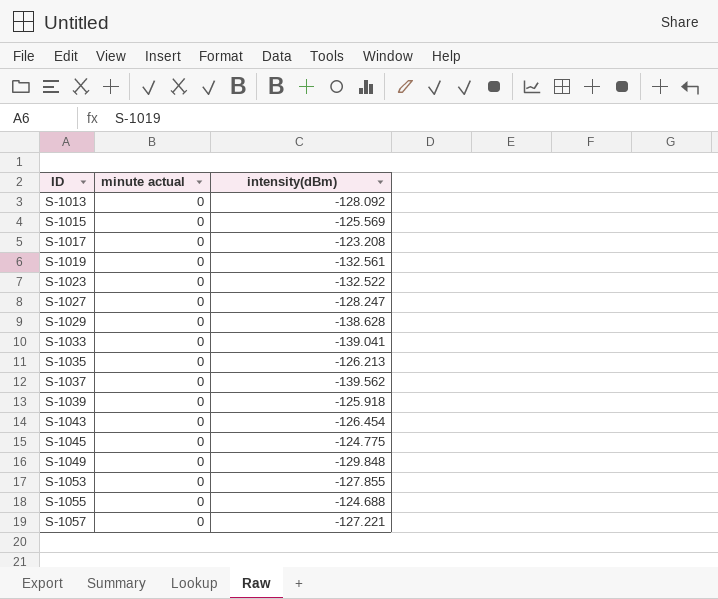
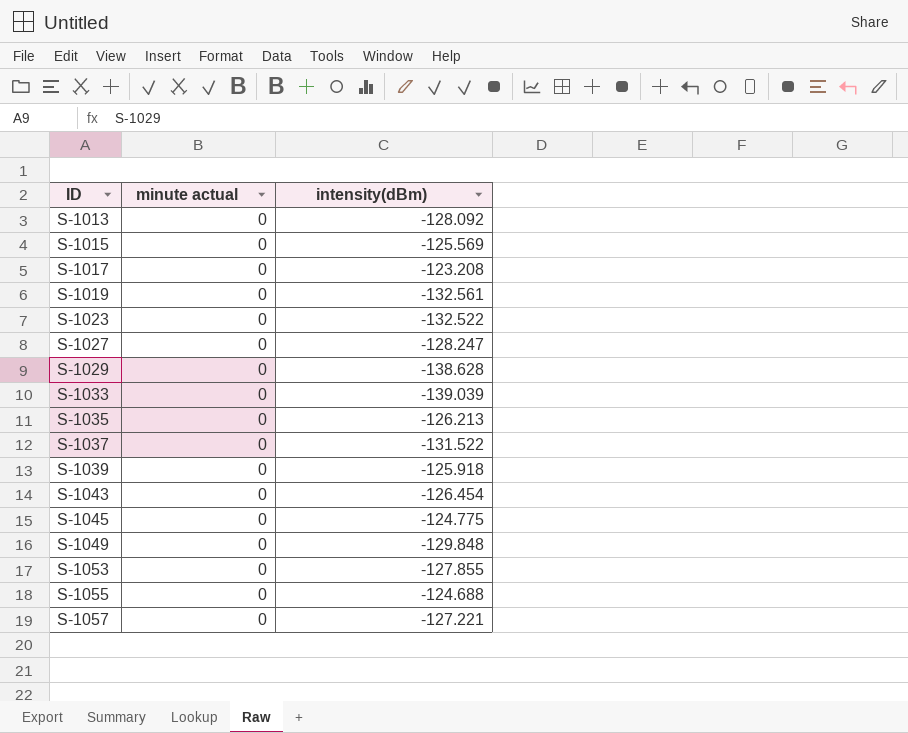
S-1033 | intensity(dBm): -139.041 -> -139.039
S-1037 | intensity(dBm): -139.562 -> -131.522

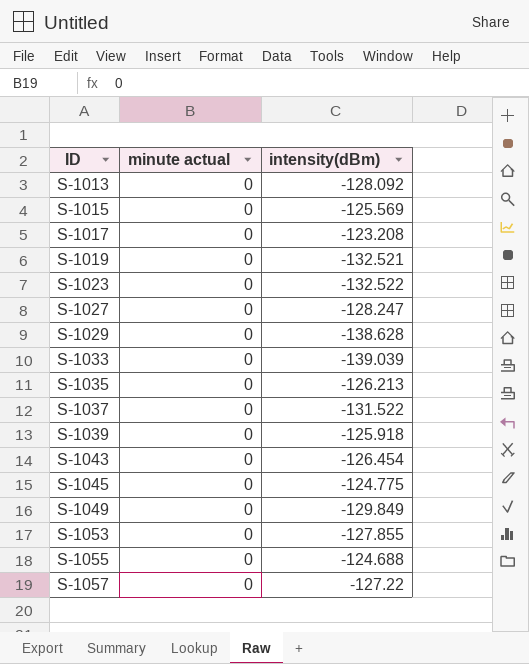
S-1019 | intensity(dBm): -132.561 -> -132.521
S-1049 | intensity(dBm): -129.848 -> -129.849
S-1057 | intensity(dBm): -127.221 -> -127.22

